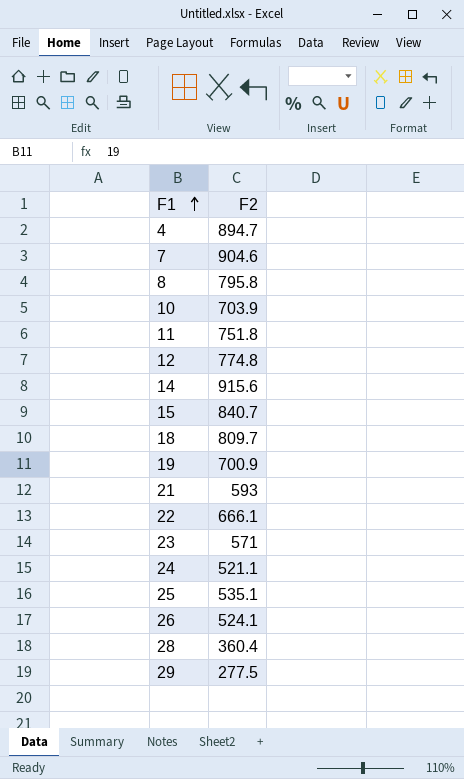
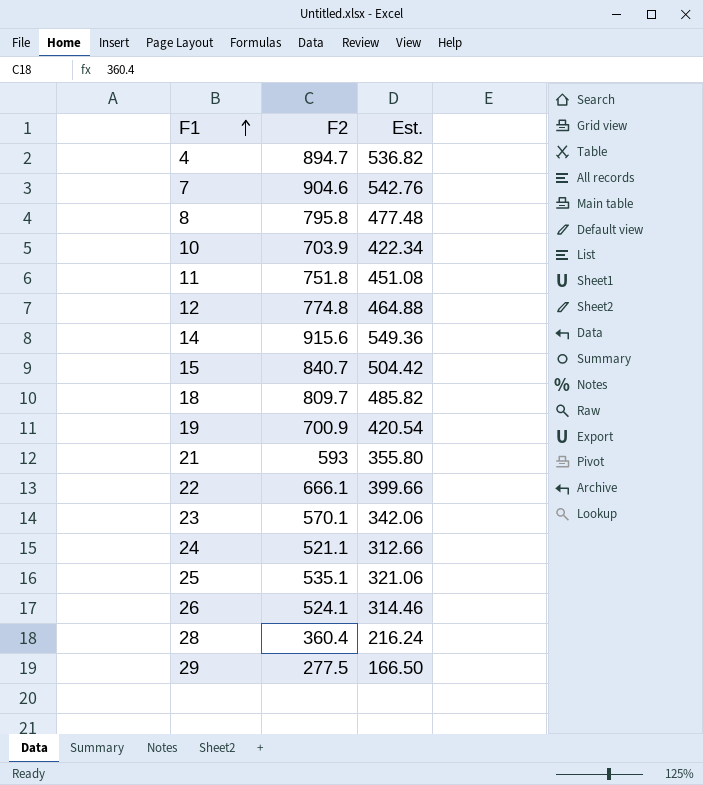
column Est. | formula: none -> [F2] * 0.6
23 | F2: 571 -> 570.1

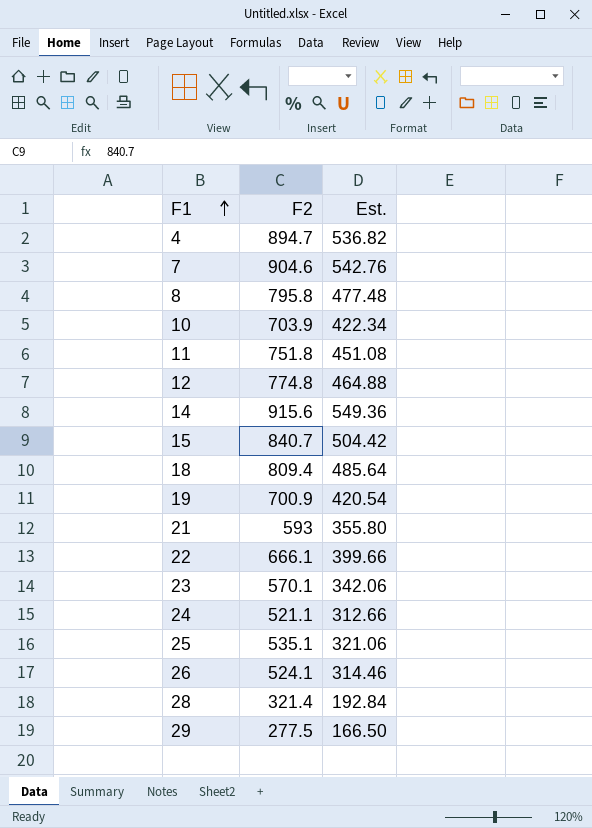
18 | F2: 809.7 -> 809.4
18 | Est.: 485.82 -> 485.64
28 | F2: 360.4 -> 321.4
28 | Est.: 216.24 -> 192.84

